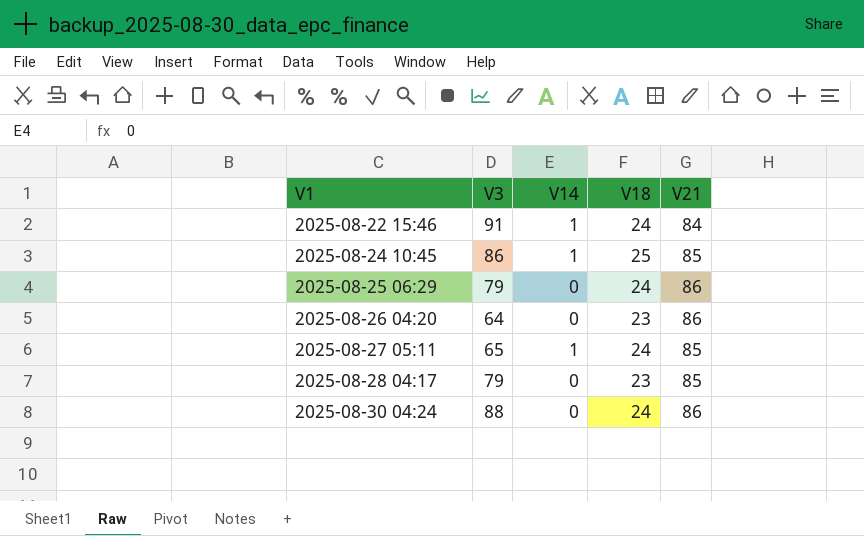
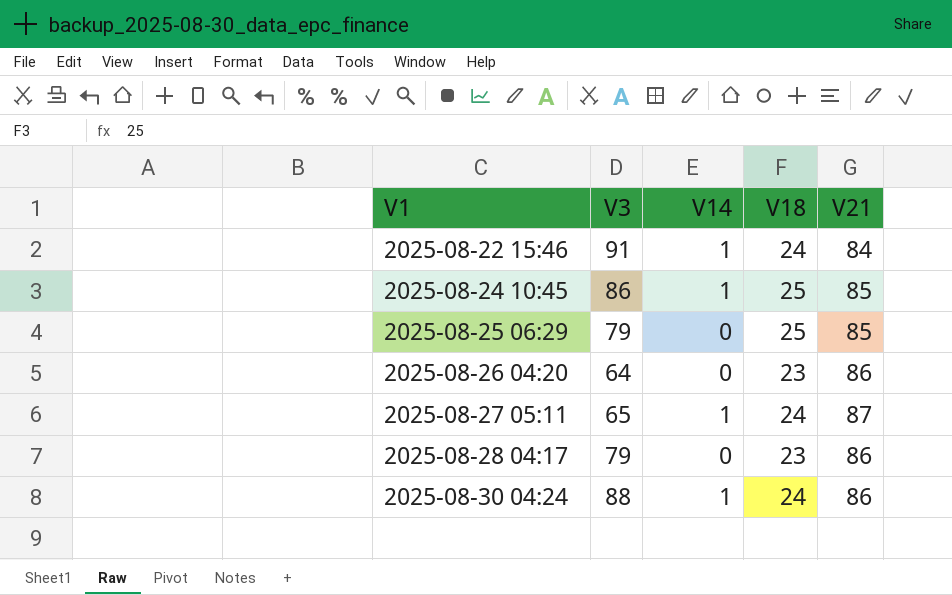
2025-08-25 06:29 | V18: 24 -> 25
2025-08-25 06:29 | V21: 86 -> 85
2025-08-27 05:11 | V21: 85 -> 87
2025-08-28 04:17 | V21: 85 -> 86
2025-08-30 04:24 | V14: 0 -> 1

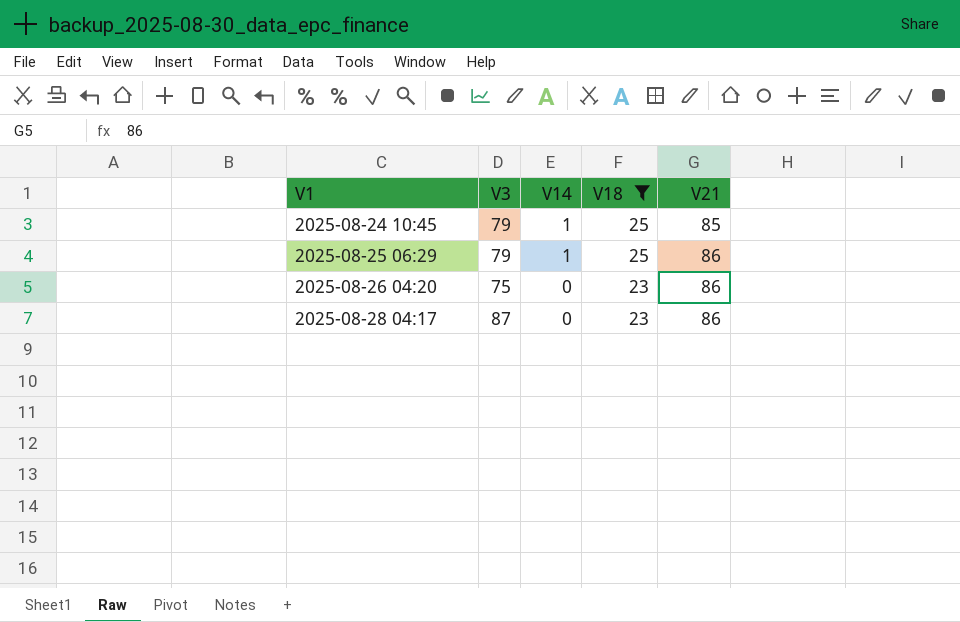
filter: none -> V18 != 24
2025-08-24 10:45 | V3: 86 -> 79
2025-08-25 06:29 | V14: 0 -> 1
2025-08-25 06:29 | V21: 85 -> 86
2025-08-26 04:20 | V3: 64 -> 75
2025-08-28 04:17 | V3: 79 -> 87

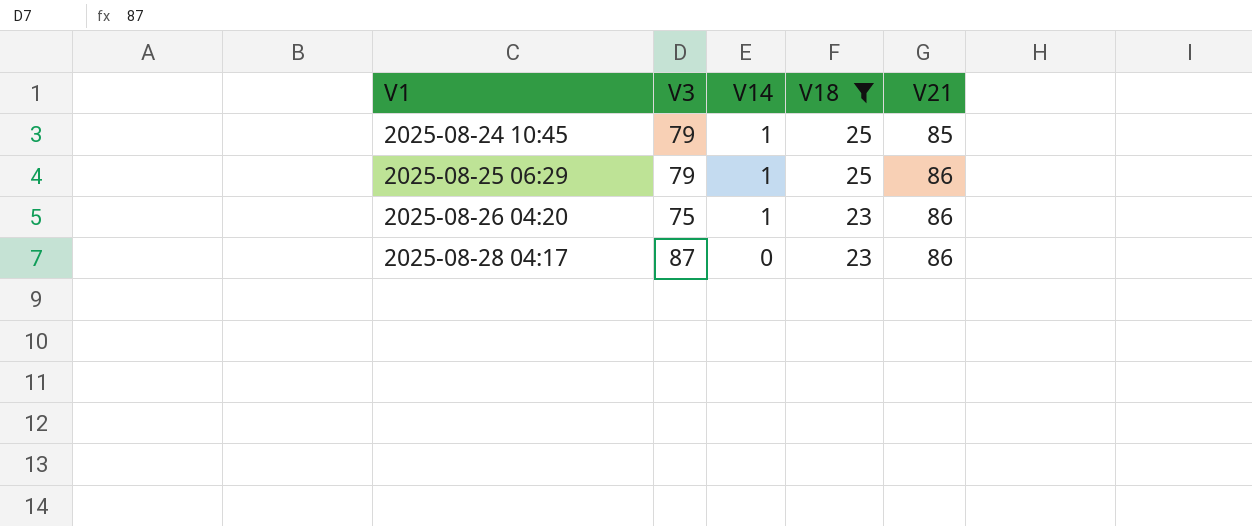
2025-08-26 04:20 | V14: 0 -> 1

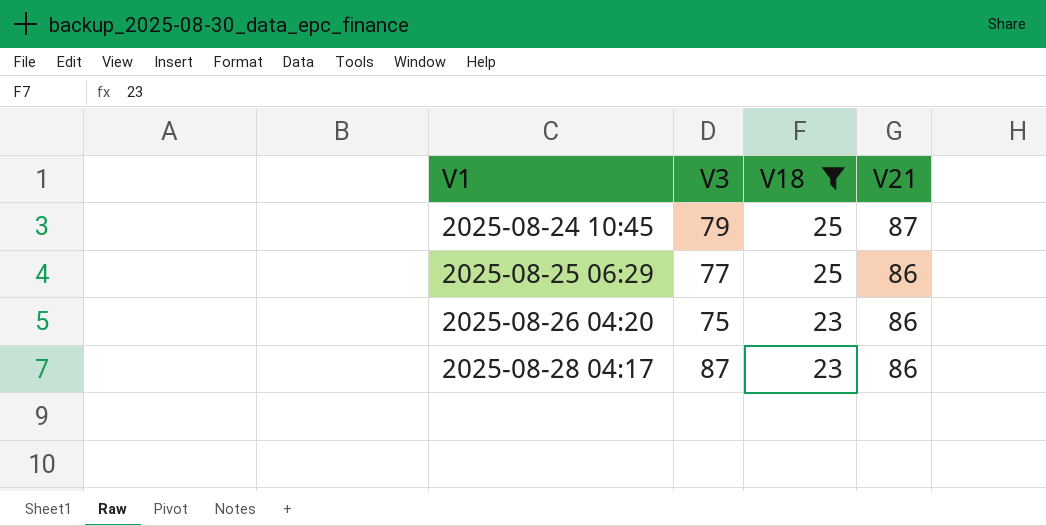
column V14 | position: 3 -> none
2025-08-24 10:45 | V21: 85 -> 87
2025-08-25 06:29 | V3: 79 -> 77

